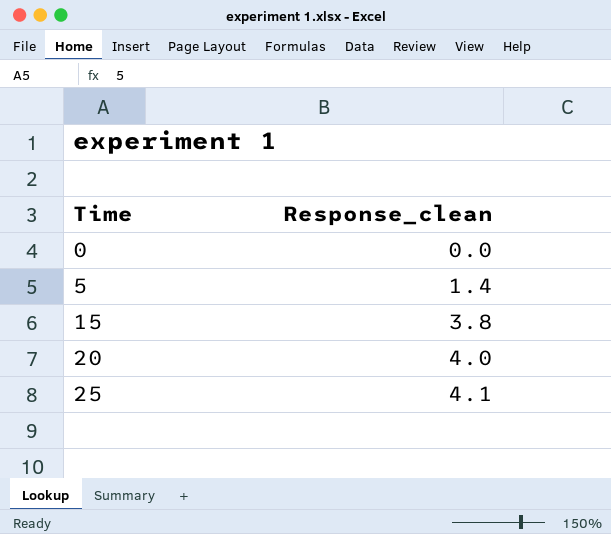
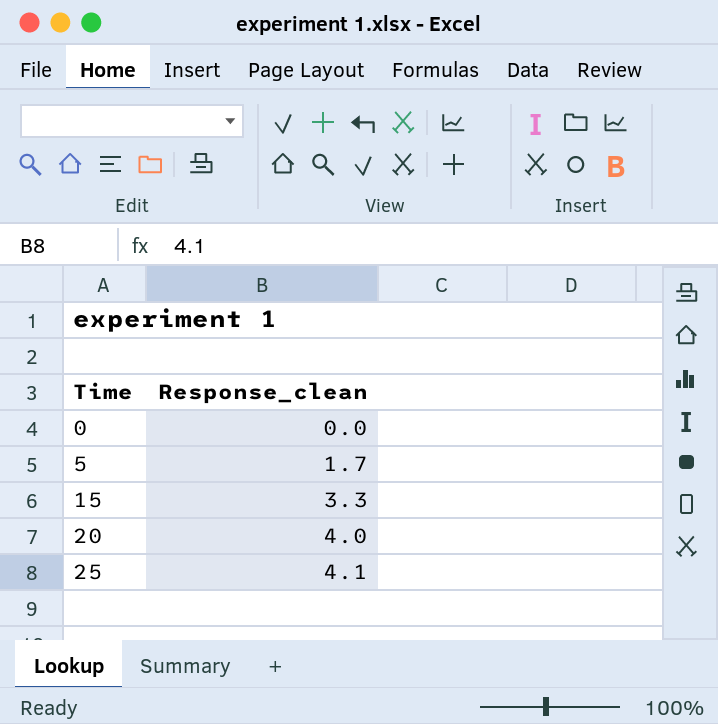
5 | Response_clean: 1.4 -> 1.7
15 | Response_clean: 3.8 -> 3.3

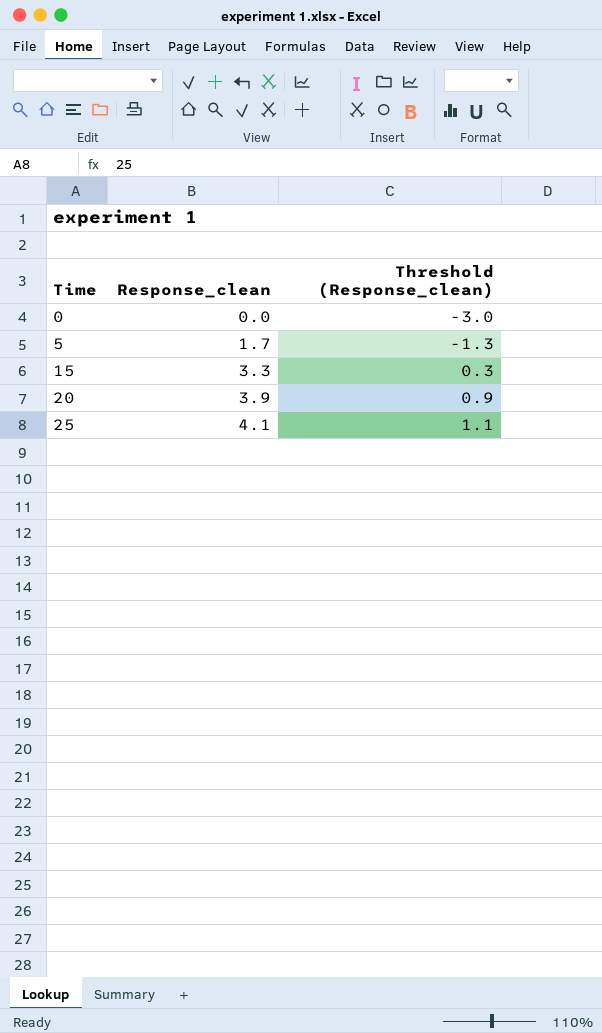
column Threshold (Response_clean) | formula: none -> [Response_clean] - 3
20 | Response_clean: 4.0 -> 3.9

